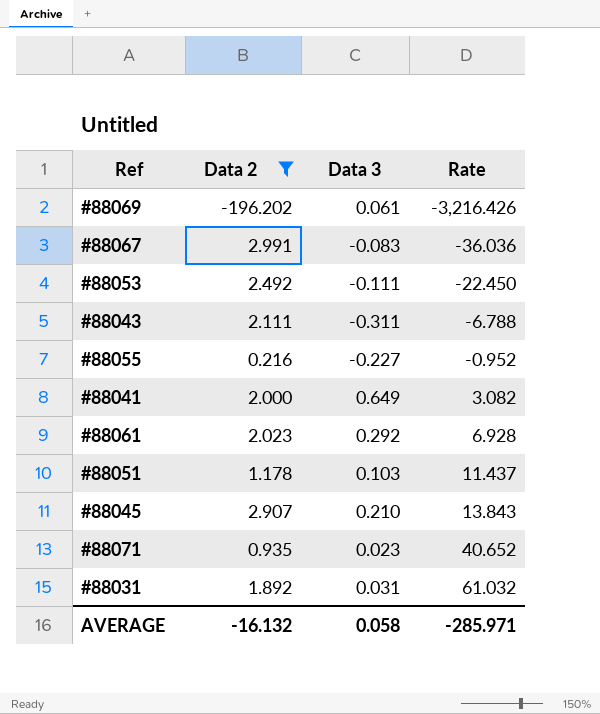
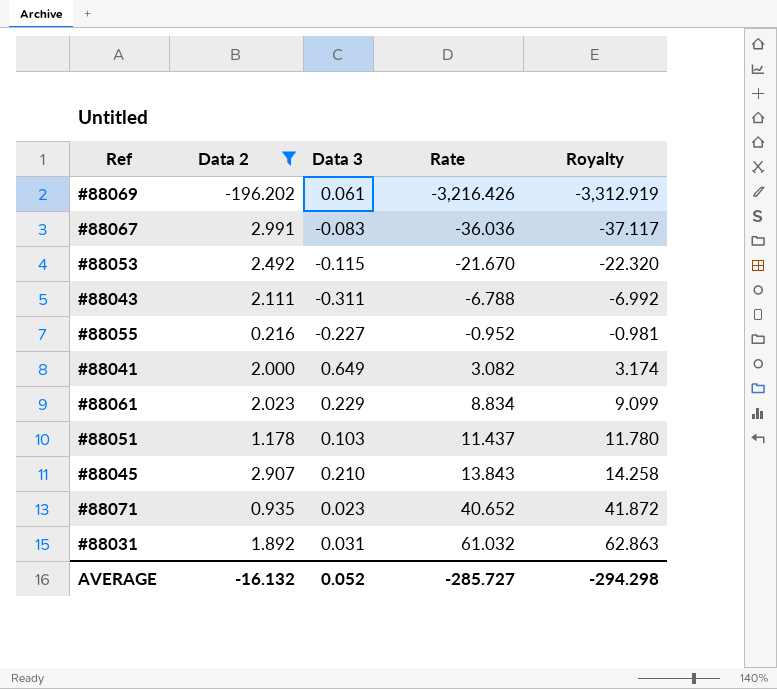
column Royalty | formula: none -> [Rate] * 1.03
#88053 | Data 3: -0.111 -> -0.115
#88053 | Rate: -22.450 -> -21.670
#88061 | Data 3: 0.292 -> 0.229
#88061 | Rate: 6.928 -> 8.834
AVERAGE | Data 3: 0.058 -> 0.052
AVERAGE | Rate: -285.971 -> -285.727

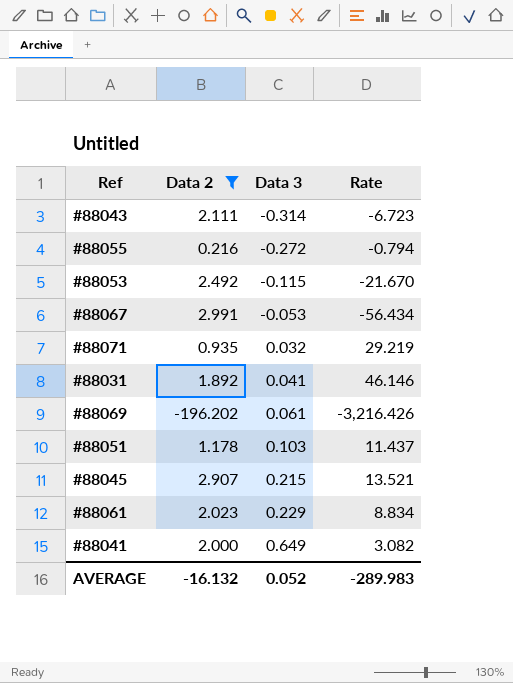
row order: Rate ascending -> Data 3 ascending
column Royalty | formula: [Rate] * 1.03 -> none
#88043 | Data 3: -0.311 -> -0.314
#88043 | Rate: -6.788 -> -6.723
#88055 | Data 3: -0.227 -> -0.272
#88055 | Rate: -0.952 -> -0.794
#88067 | Data 3: -0.083 -> -0.053
#88067 | Rate: -36.036 -> -56.434
#88071 | Data 3: 0.023 -> 0.032
#88071 | Rate: 40.652 -> 29.219
#88031 | Data 3: 0.031 -> 0.041
#88031 | Rate: 61.032 -> 46.146
#88045 | Data 3: 0.210 -> 0.215
#88045 | Rate: 13.843 -> 13.521
AVERAGE | Rate: -285.727 -> -289.983

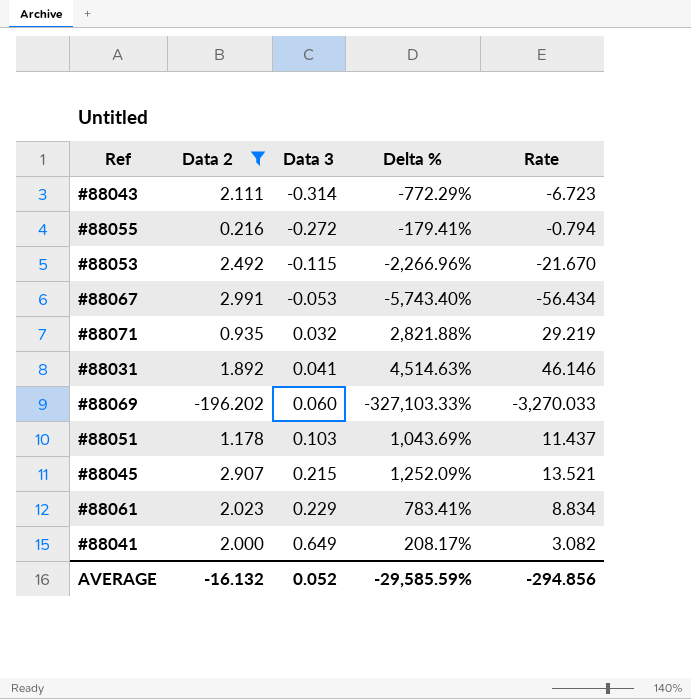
column Delta % | formula: none -> ([Data 2] - [Data 3]) / [Data 3]
#88069 | Data 3: 0.061 -> 0.060
#88069 | Rate: -3,216.426 -> -3,270.033
AVERAGE | Rate: -289.983 -> -294.856

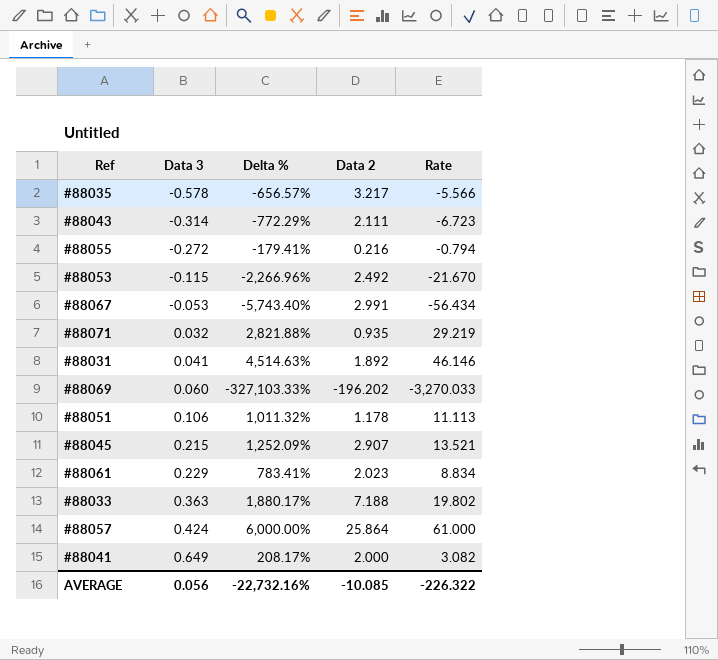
filter: Data 2 <= 2.991 -> none
column Data 2 | position: 2 -> 4
#88051 | Data 3: 0.103 -> 0.106
#88051 | Delta %: 1,043.69% -> 1,011.32%
#88051 | Rate: 11.437 -> 11.113
AVERAGE | Data 3: 0.052 -> 0.056
AVERAGE | Delta %: -29,585.59% -> -22,732.16%
AVERAGE | Data 2: -16.132 -> -10.085
AVERAGE | Rate: -294.856 -> -226.322

